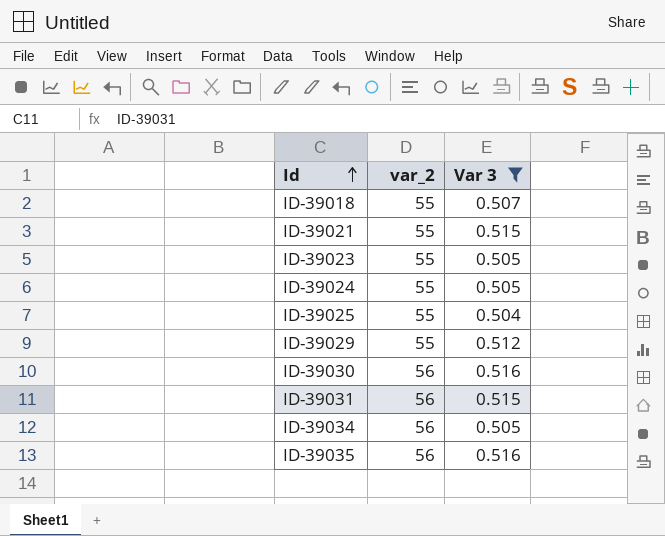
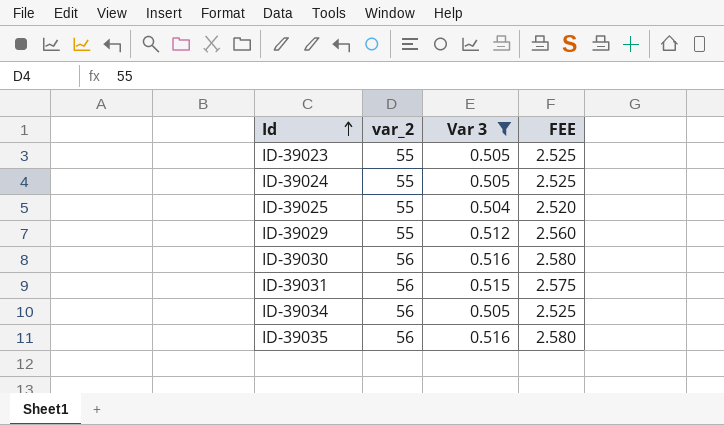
column FEE | formula: none -> [Var 3] * 5
row ID-39018: 55 | 0.507 -> none
row ID-39021: 55 | 0.515 -> none

